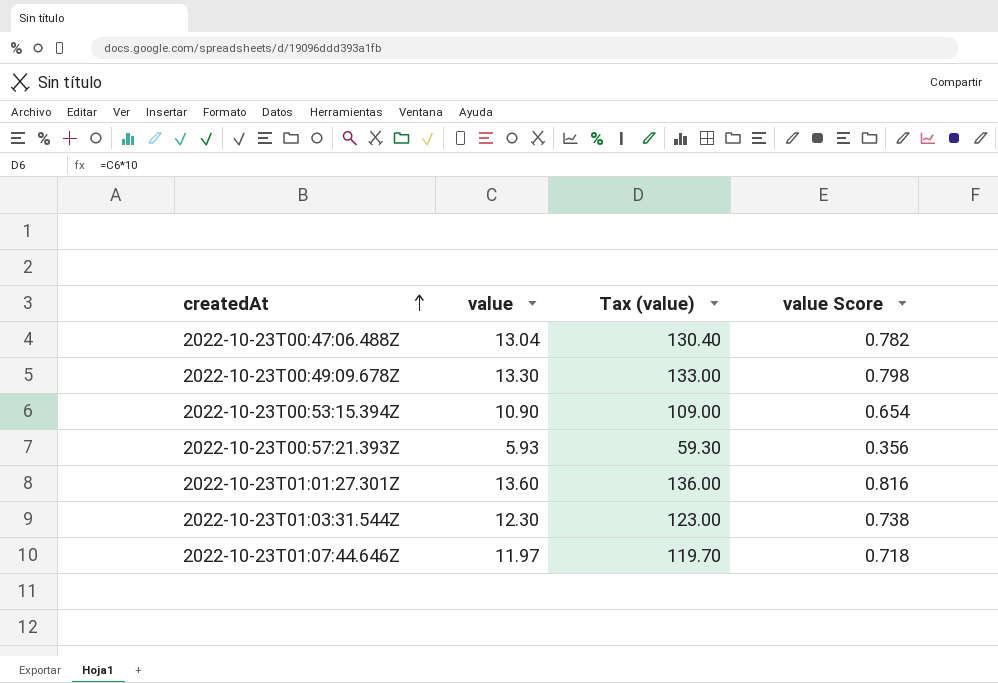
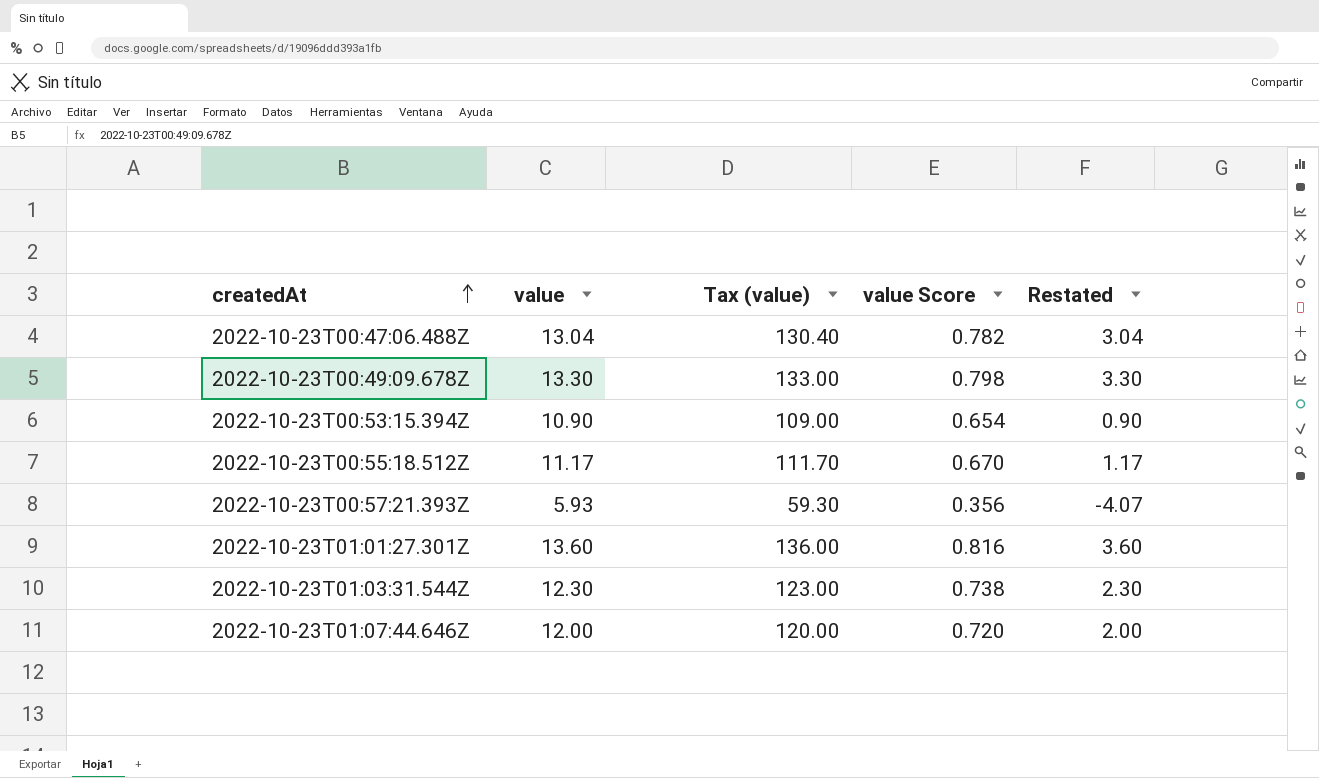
column Restated | formula: none -> [value] - 10
row 2022-10-23T00:55:18.512Z: none -> 11.17 | 111.70 | 0.670 | 1.17
2022-10-23T01:07:44.646Z | value: 11.97 -> 12.00
2022-10-23T01:07:44.646Z | Tax (value): 119.70 -> 120.00
2022-10-23T01:07:44.646Z | value Score: 0.718 -> 0.720

